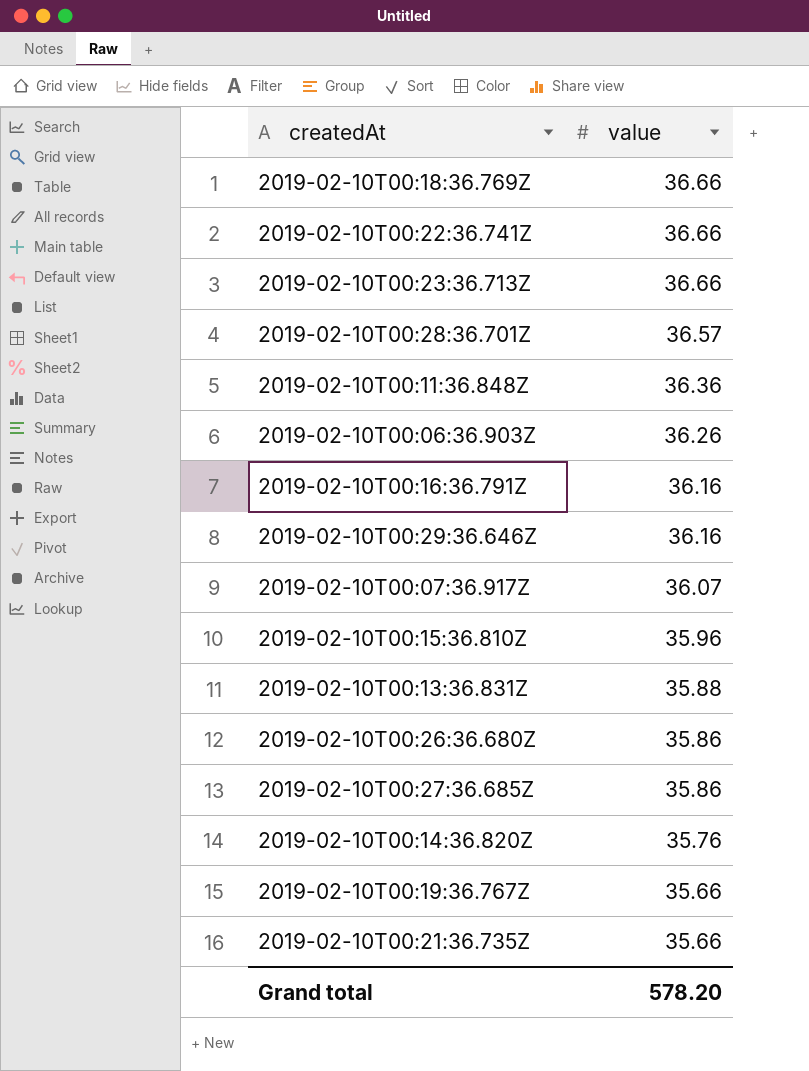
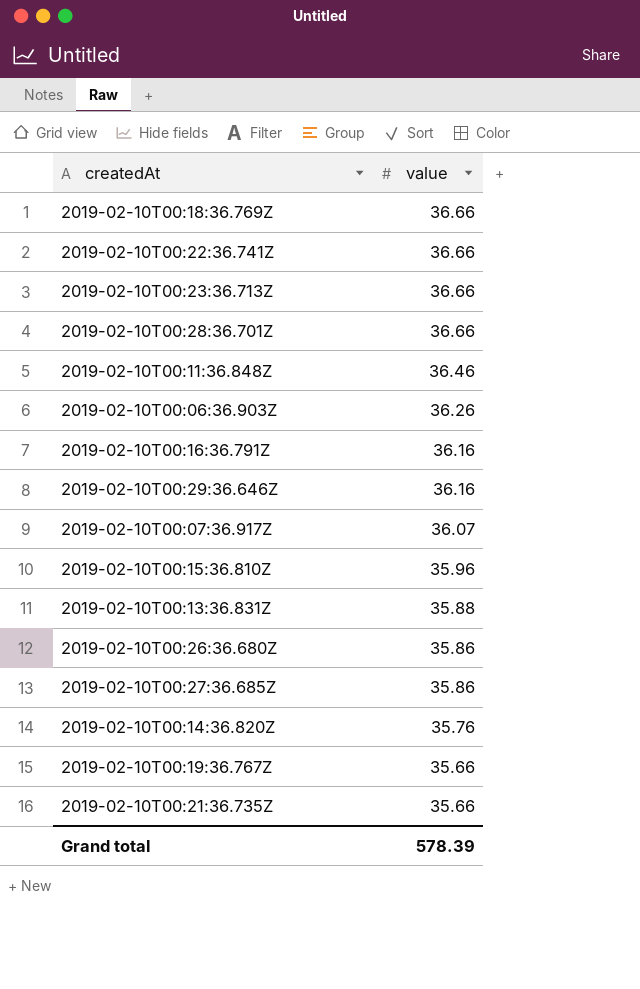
2019-02-10T00:28:36.701Z | value: 36.57 -> 36.66
2019-02-10T00:11:36.848Z | value: 36.36 -> 36.46
Grand total | value: 578.20 -> 578.39

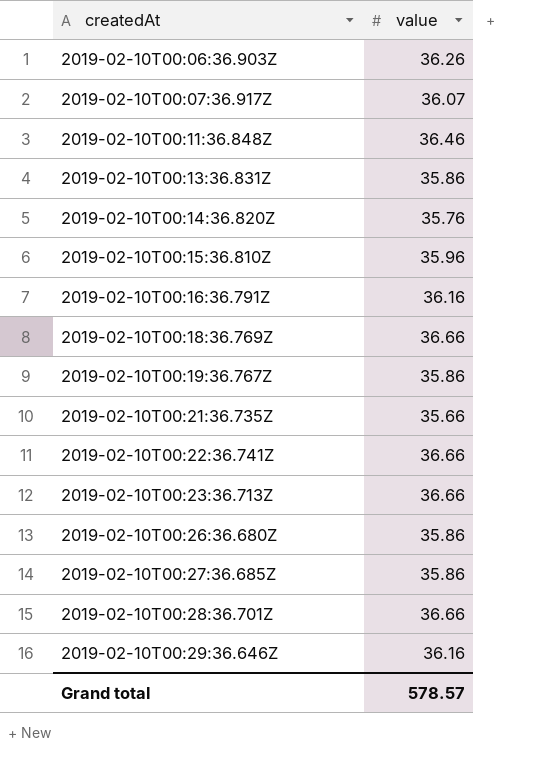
row order: value descending -> createdAt ascending
2019-02-10T00:13:36.831Z | value: 35.88 -> 35.86
2019-02-10T00:19:36.767Z | value: 35.66 -> 35.86
Grand total | value: 578.39 -> 578.57

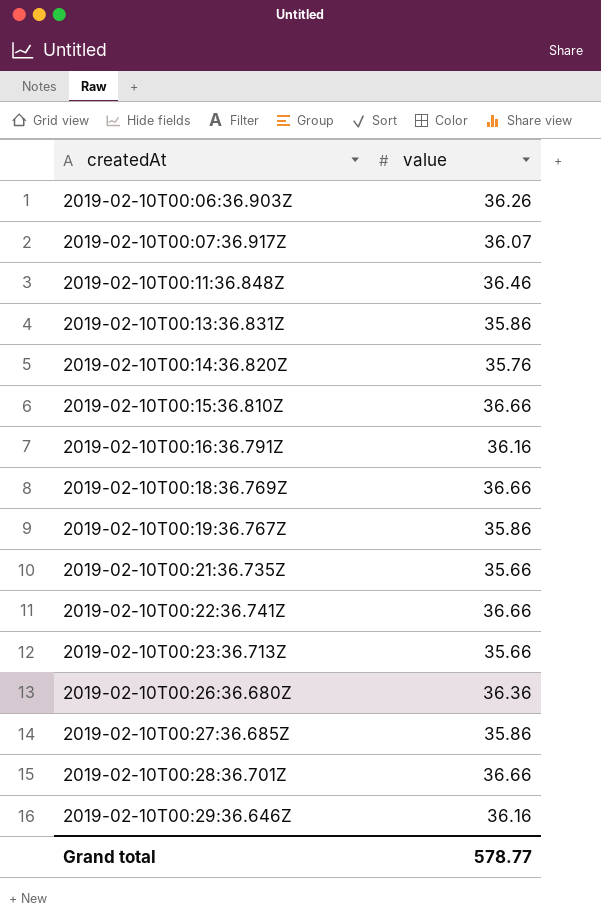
2019-02-10T00:15:36.810Z | value: 35.96 -> 36.66
2019-02-10T00:23:36.713Z | value: 36.66 -> 35.66
2019-02-10T00:26:36.680Z | value: 35.86 -> 36.36
Grand total | value: 578.57 -> 578.77

